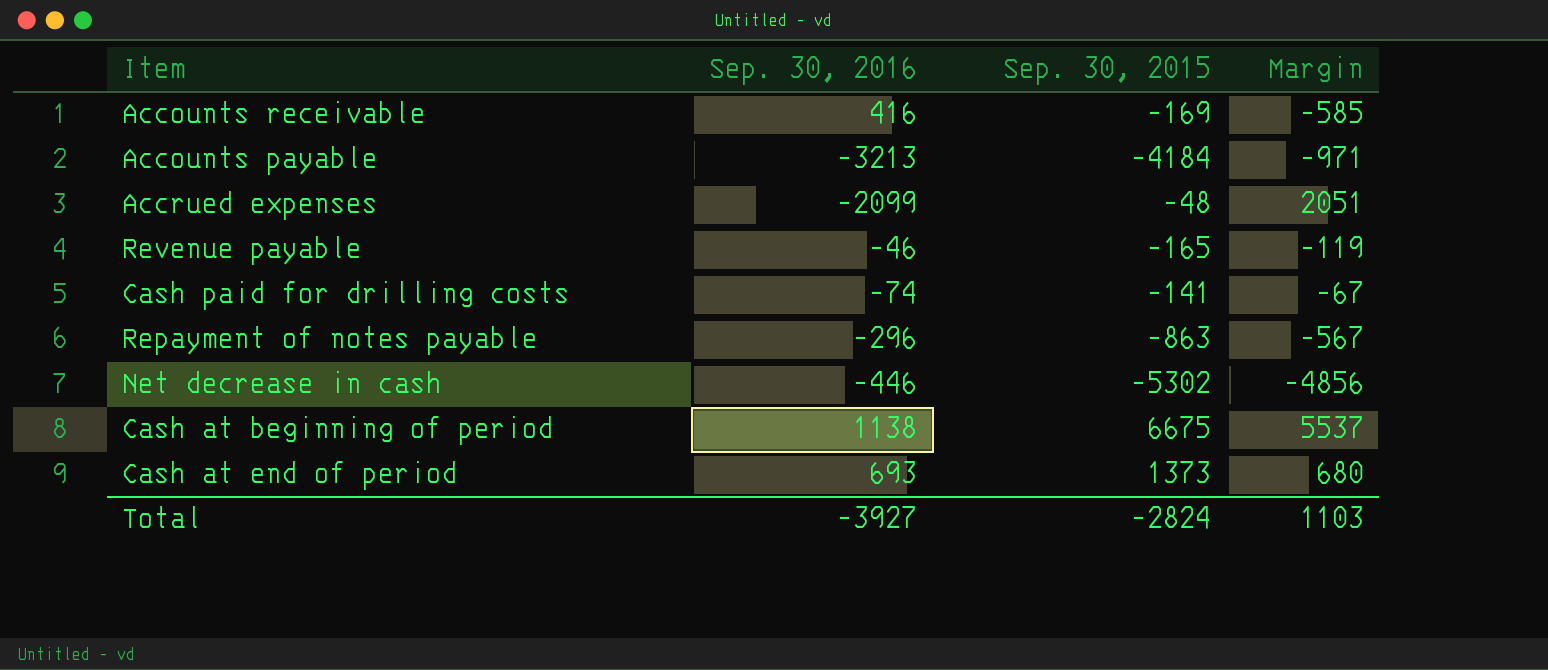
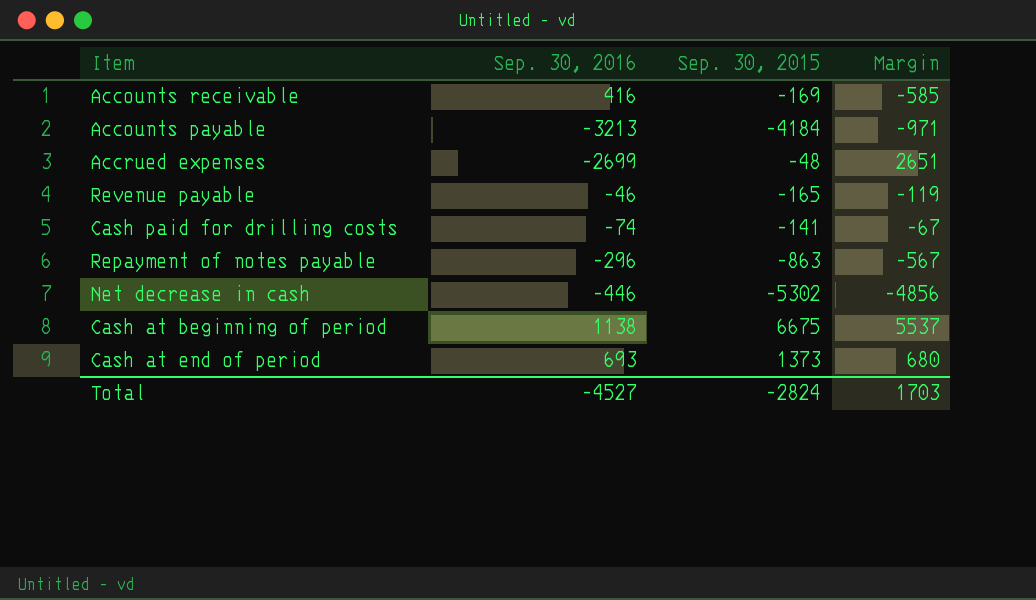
Accrued expenses | Sep. 30, 2016: -2099 -> -2699
Accrued expenses | Margin: 2051 -> 2651
Total | Sep. 30, 2016: -3927 -> -4527
Total | Margin: 1103 -> 1703

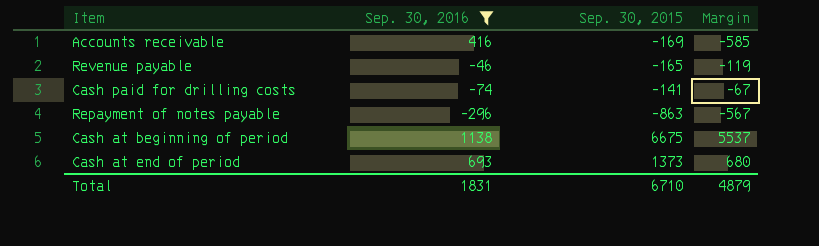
filter: none -> Sep. 30, 2016 >= -296
Total | Sep. 30, 2016: -4527 -> 1831
Total | Sep. 30, 2015: -2824 -> 6710
Total | Margin: 1703 -> 4879

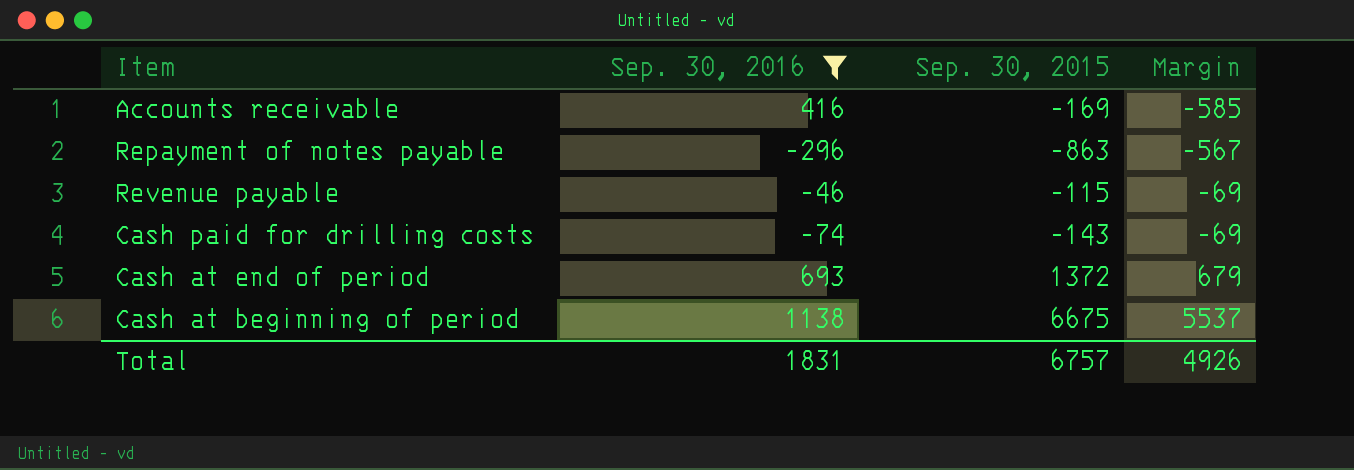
row order: none -> Margin ascending
Revenue payable | Sep. 30, 2015: -165 -> -115
Revenue payable | Margin: -119 -> -69
Cash paid for drilling costs | Sep. 30, 2015: -141 -> -143
Cash paid for drilling costs | Margin: -67 -> -69
Cash at end of period | Sep. 30, 2015: 1373 -> 1372
Cash at end of period | Margin: 680 -> 679
Total | Sep. 30, 2015: 6710 -> 6757
Total | Margin: 4879 -> 4926

